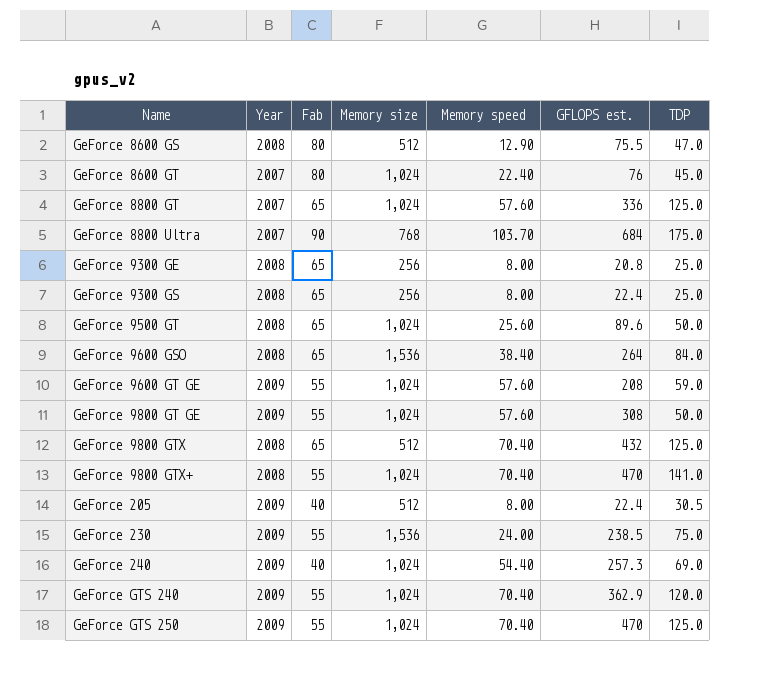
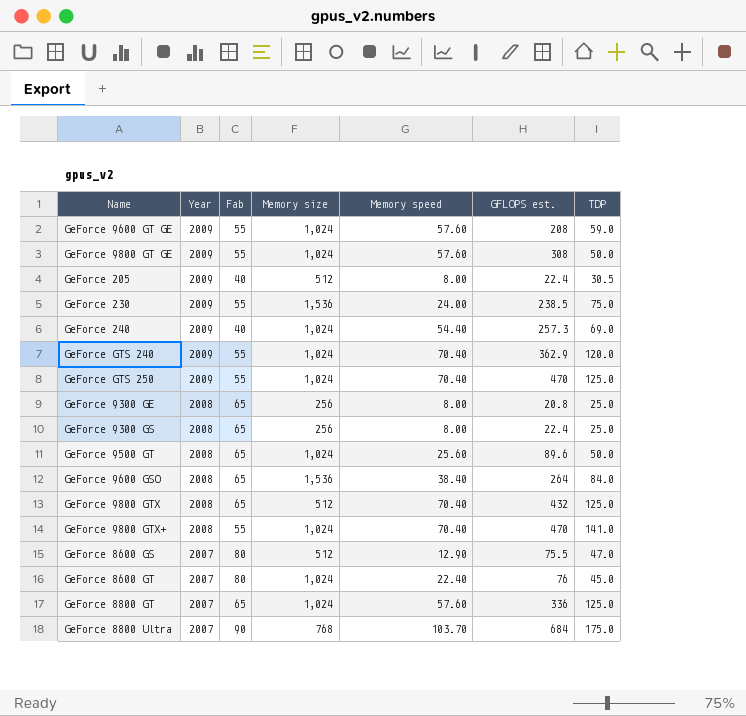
row order: none -> Year descending
GeForce 8600 GS | Year: 2008 -> 2007

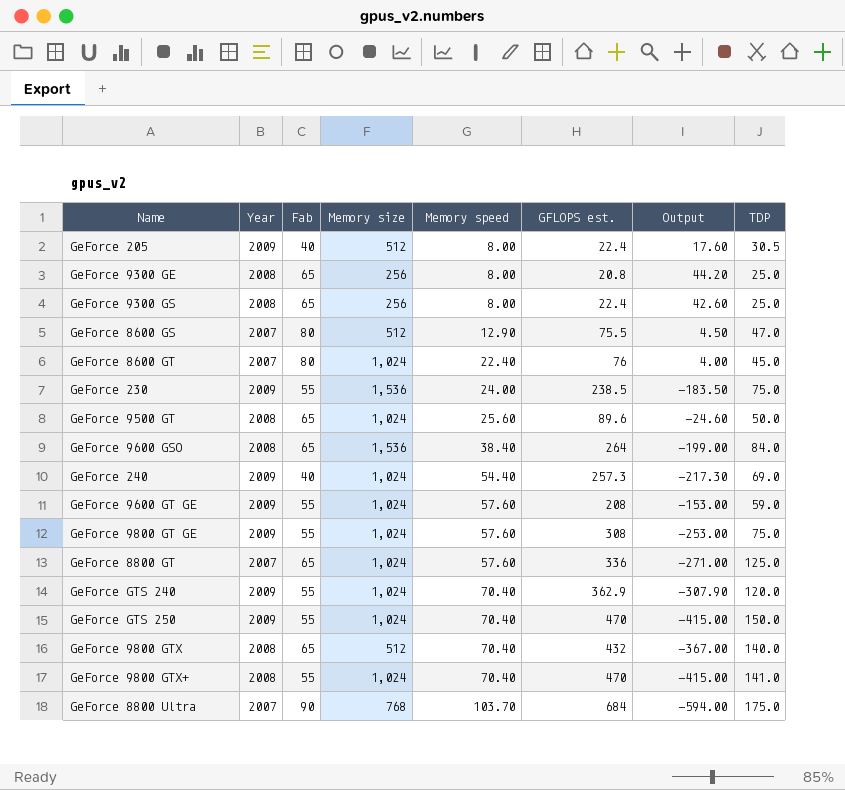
row order: Year descending -> Memory speed ascending
column Output | formula: none -> [Fab] - [GFLOPS est.]
GeForce 9800 GT GE | TDP: 50.0 -> 75.0
GeForce GTS 250 | TDP: 125.0 -> 150.0
GeForce 9800 GTX | TDP: 125.0 -> 140.0

